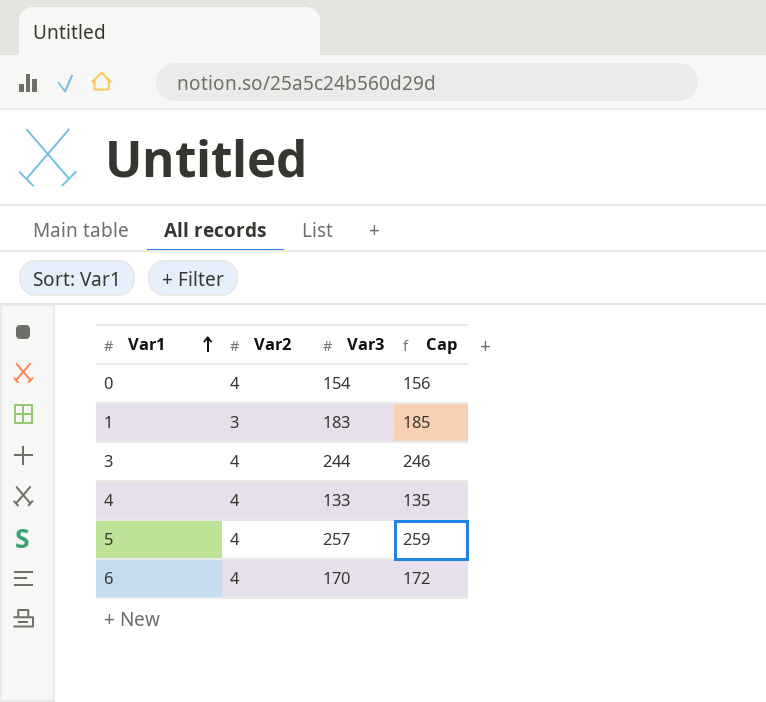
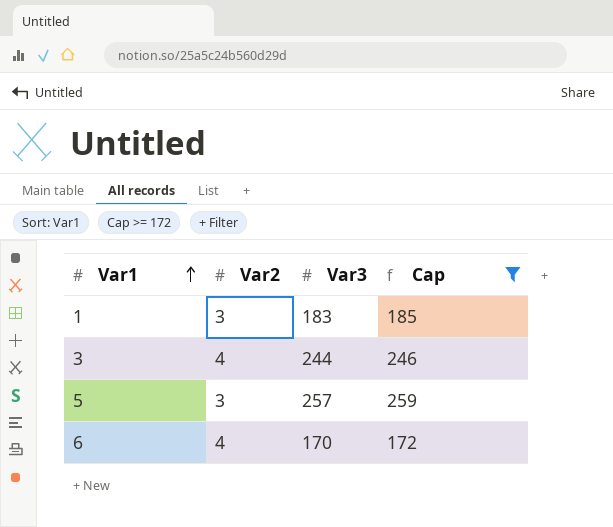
filter: none -> Cap >= 172
5 | Var2: 4 -> 3

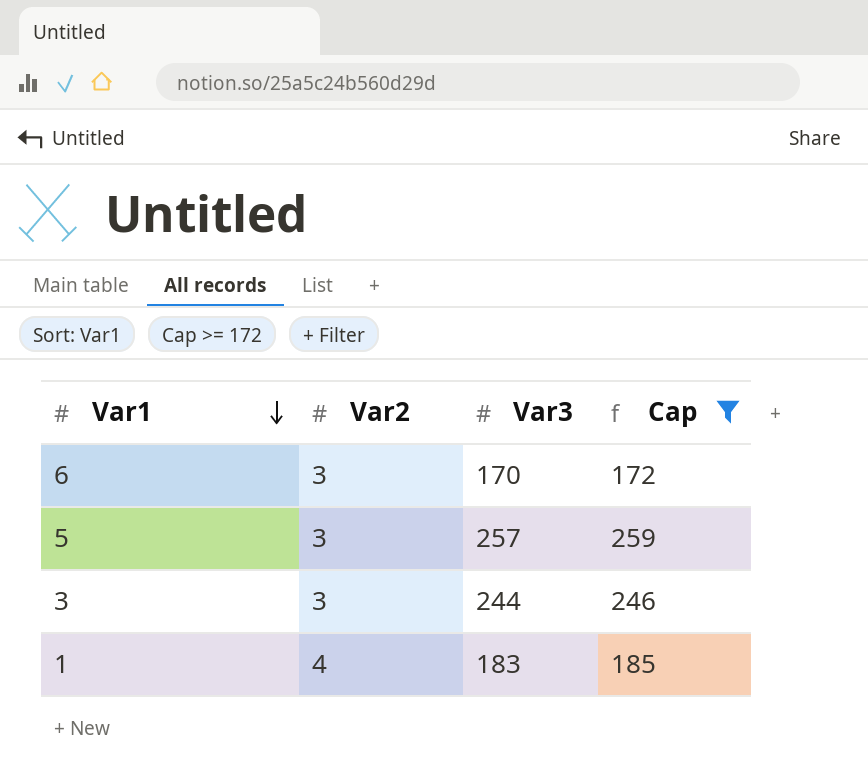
row order: Var1 ascending -> Var1 descending
6 | Var2: 4 -> 3
3 | Var2: 4 -> 3
1 | Var2: 3 -> 4

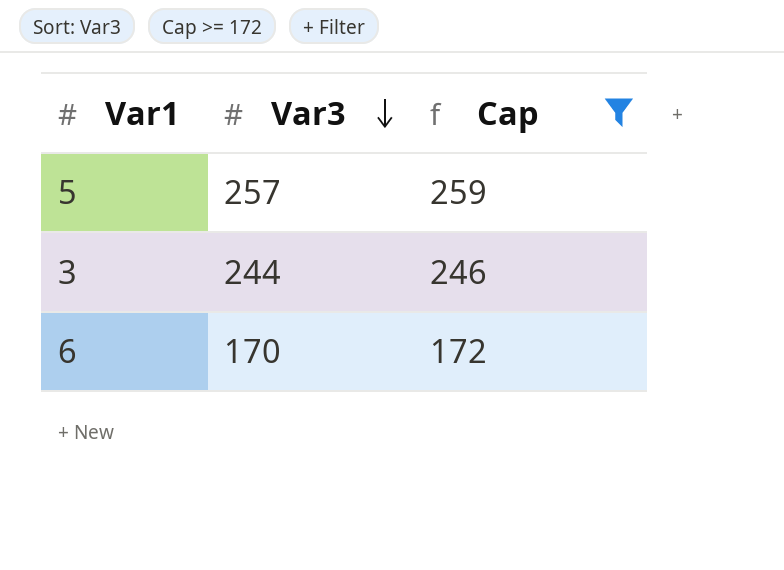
row order: Var1 descending -> Var3 descending
column Var2 | position: 2 -> none
row 1: 4 | 183 | 185 -> none

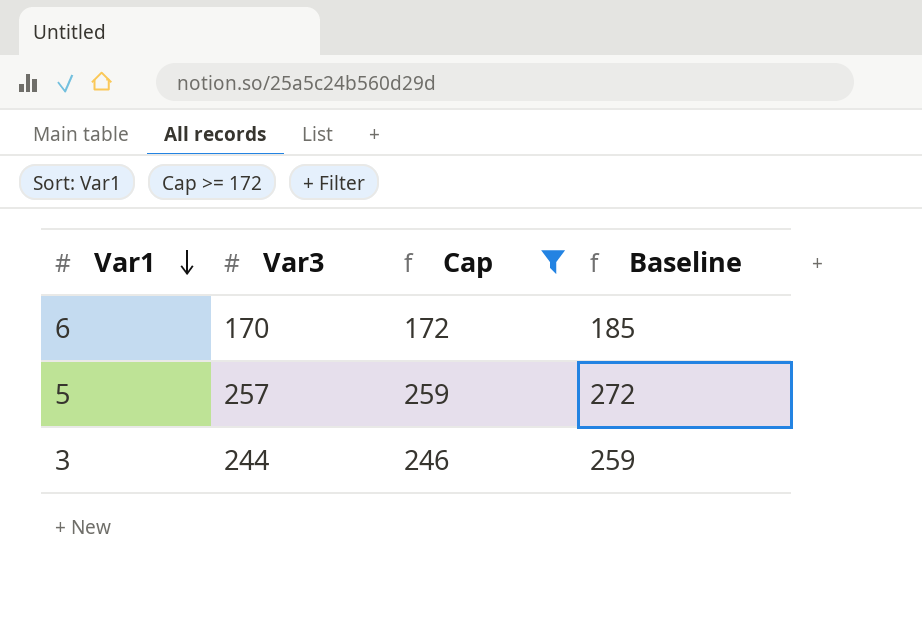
row order: Var3 descending -> Var1 descending
column Baseline | formula: none -> [Var3] + 15

